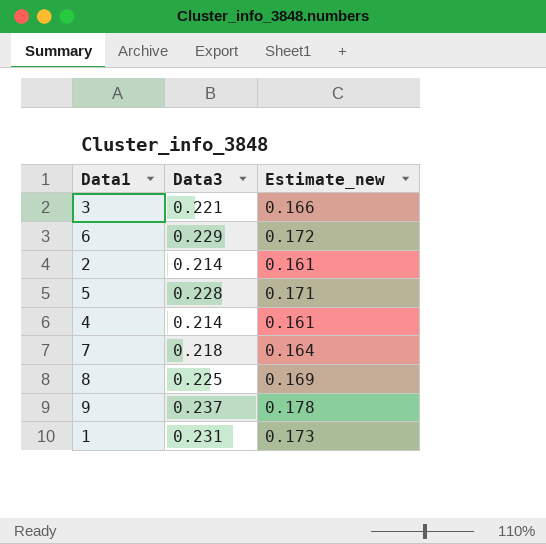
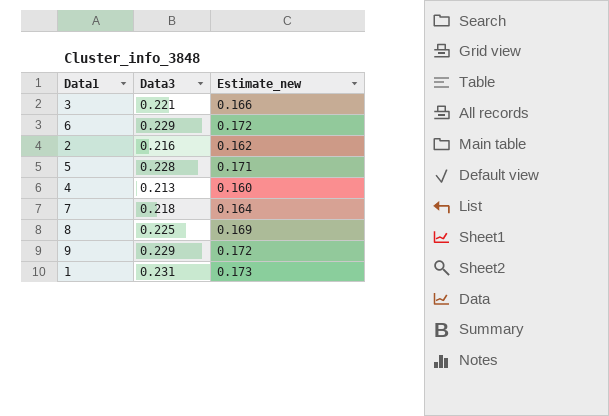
2 | Data3: 0.214 -> 0.216
2 | Estimate_new: 0.161 -> 0.162
4 | Data3: 0.214 -> 0.213
4 | Estimate_new: 0.161 -> 0.160
9 | Data3: 0.237 -> 0.229
9 | Estimate_new: 0.178 -> 0.172

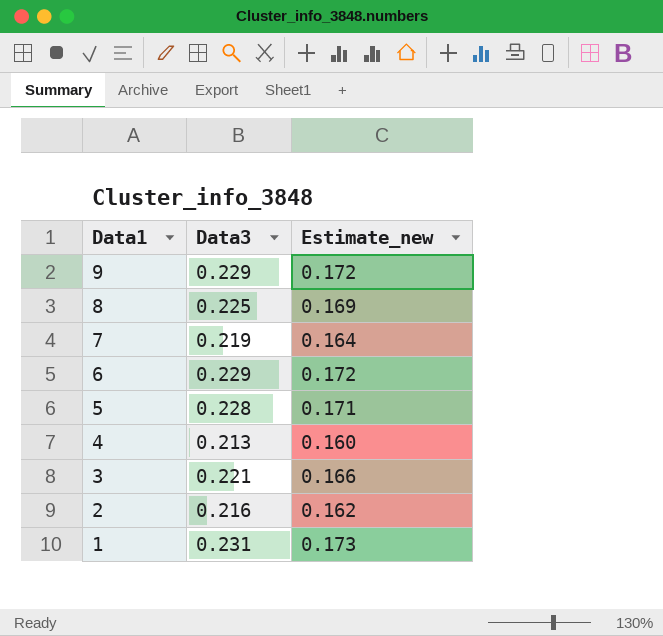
row order: none -> Data1 descending
7 | Data3: 0.218 -> 0.219

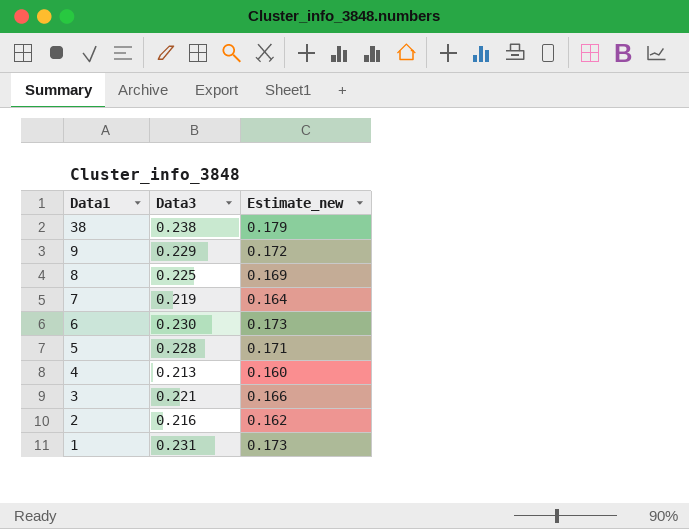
row 38: none -> 0.238 | 0.179
6 | Data3: 0.229 -> 0.230
6 | Estimate_new: 0.172 -> 0.173

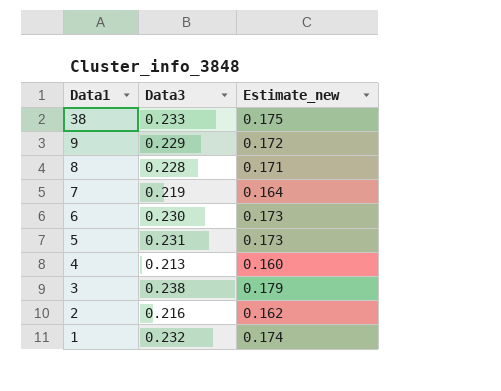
38 | Data3: 0.238 -> 0.233
38 | Estimate_new: 0.179 -> 0.175
8 | Data3: 0.225 -> 0.228
8 | Estimate_new: 0.169 -> 0.171
5 | Data3: 0.228 -> 0.231
5 | Estimate_new: 0.171 -> 0.173
3 | Data3: 0.221 -> 0.238
3 | Estimate_new: 0.166 -> 0.179
1 | Data3: 0.231 -> 0.232
1 | Estimate_new: 0.173 -> 0.174

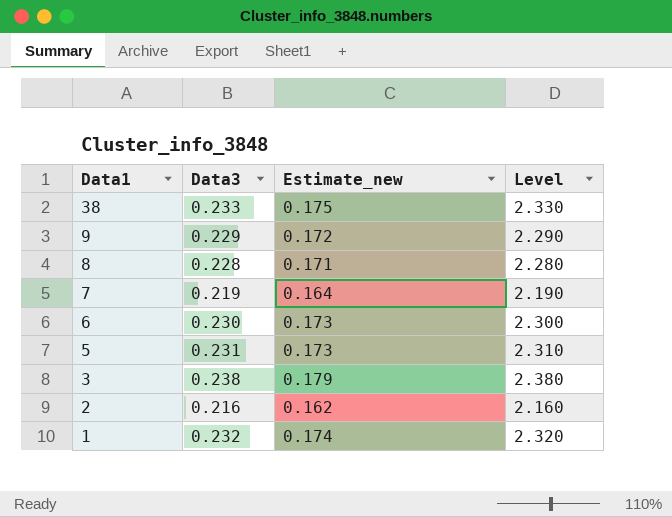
column Level | formula: none -> [Data3] * 10
row 4: 0.213 | 0.160 -> none

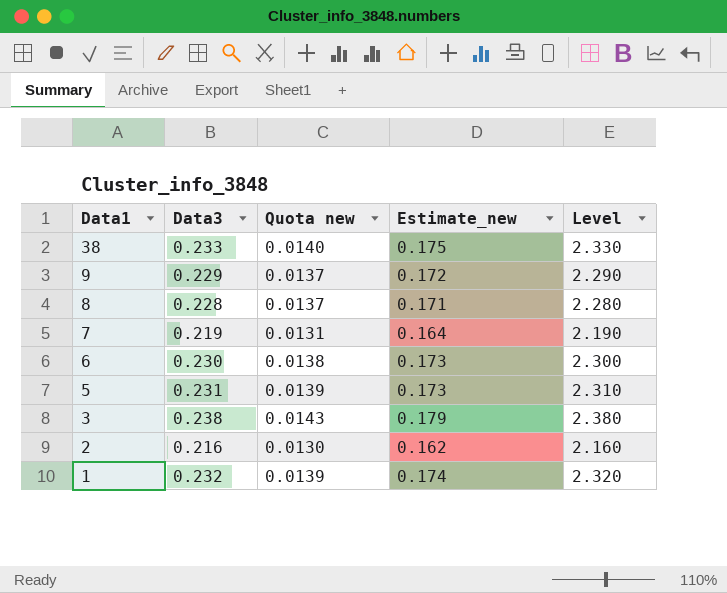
column Quota new | formula: none -> [Data3] * 0.06

